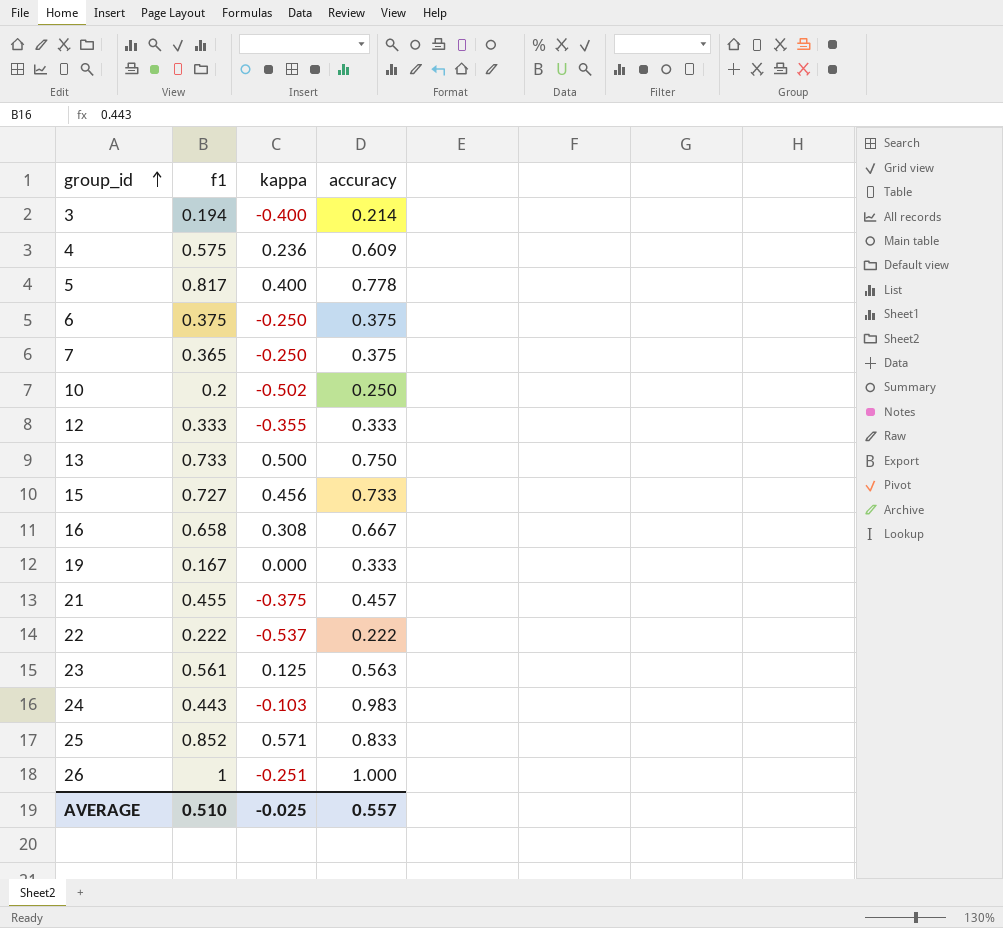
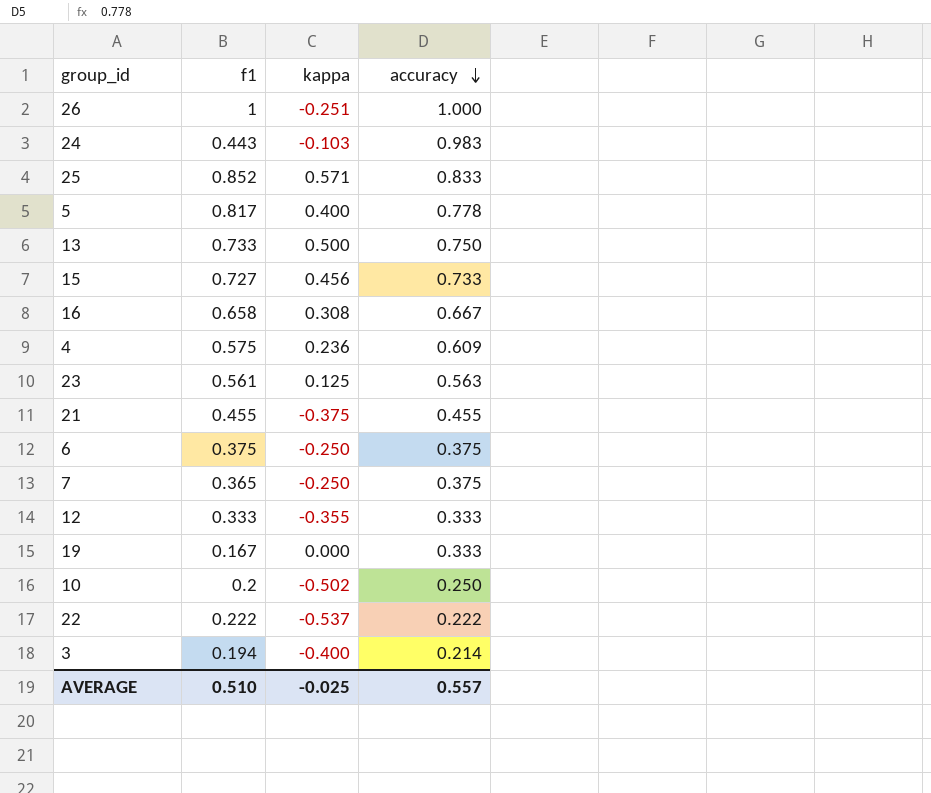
row order: group_id ascending -> accuracy descending
21 | accuracy: 0.457 -> 0.455

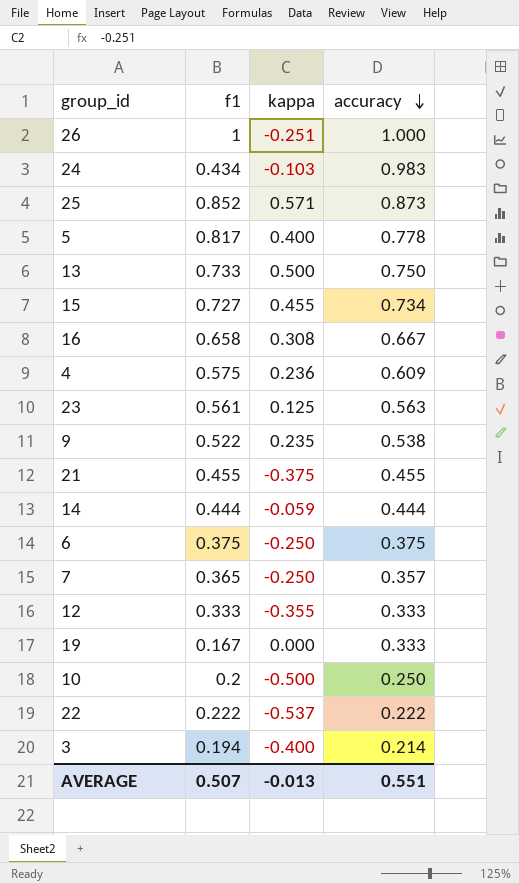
24 | f1: 0.443 -> 0.434
25 | accuracy: 0.833 -> 0.873
15 | kappa: 0.456 -> 0.455
15 | accuracy: 0.733 -> 0.734
row 9: none -> 0.522 | 0.235 | 0.538
row 14: none -> 0.444 | -0.059 | 0.444
7 | accuracy: 0.375 -> 0.357
10 | kappa: -0.502 -> -0.500
AVERAGE | f1: 0.510 -> 0.507
AVERAGE | kappa: -0.025 -> -0.013
AVERAGE | accuracy: 0.557 -> 0.551

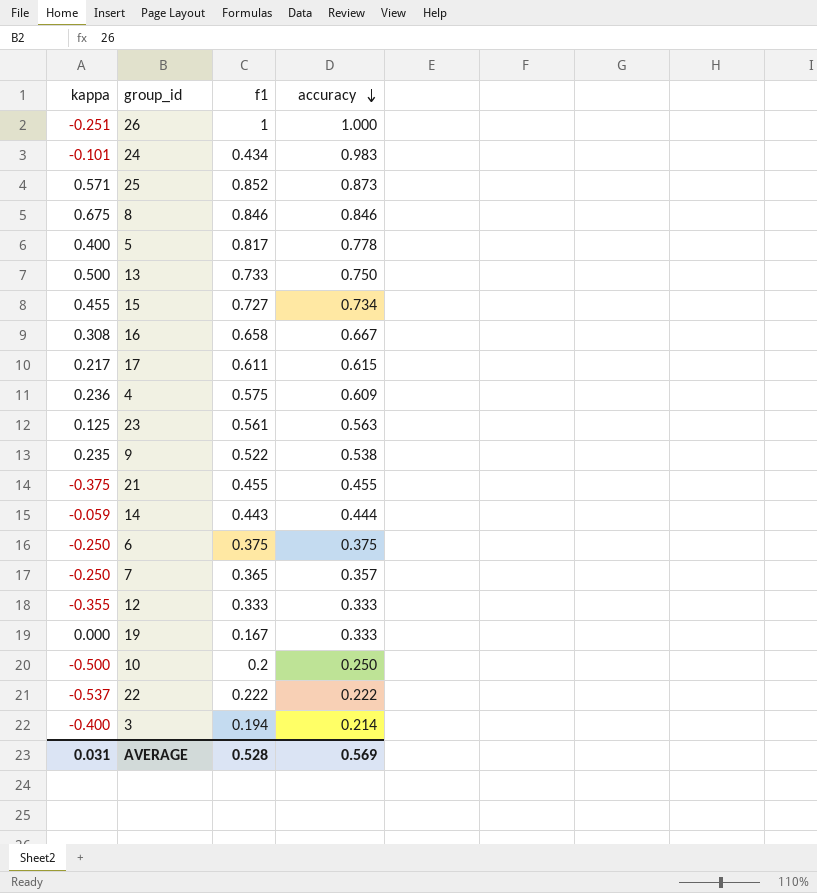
column kappa | position: 3 -> 1
24 | kappa: -0.103 -> -0.101
row 8: none -> 0.675 | 0.846 | 0.846
row 17: none -> 0.217 | 0.611 | 0.615
14 | f1: 0.444 -> 0.443
AVERAGE | kappa: -0.013 -> 0.031
AVERAGE | f1: 0.507 -> 0.528
AVERAGE | accuracy: 0.551 -> 0.569

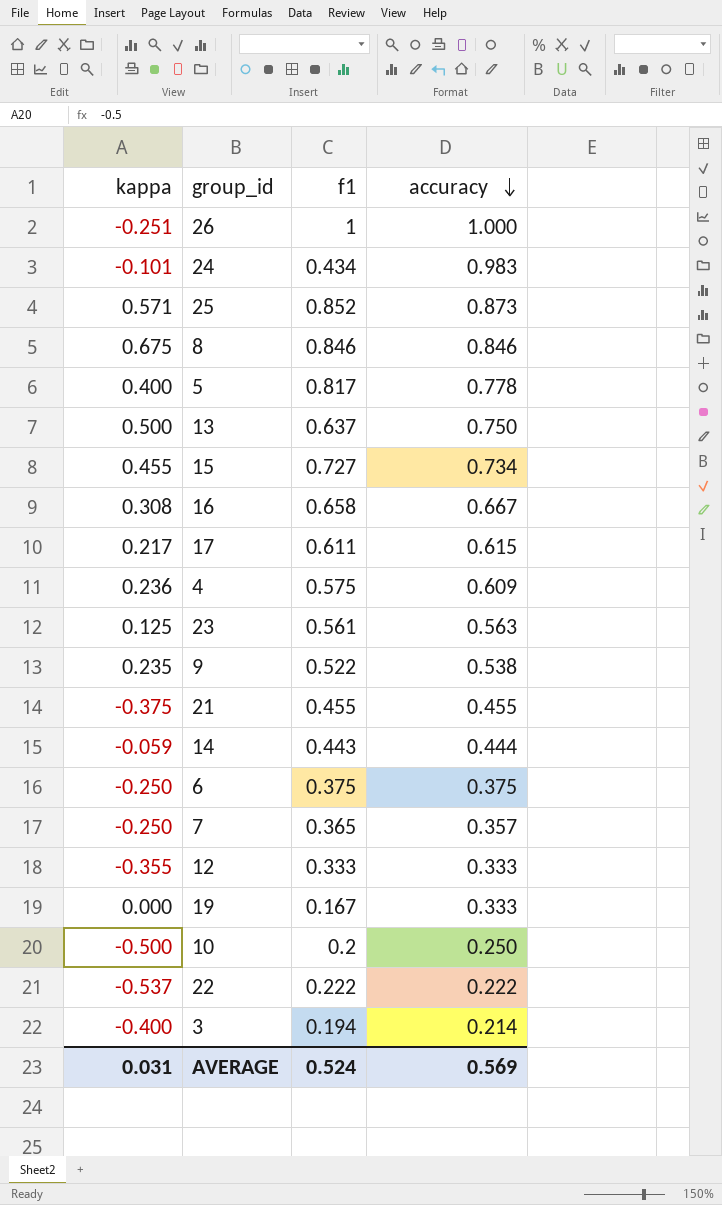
13 | f1: 0.733 -> 0.637
AVERAGE | f1: 0.528 -> 0.524

